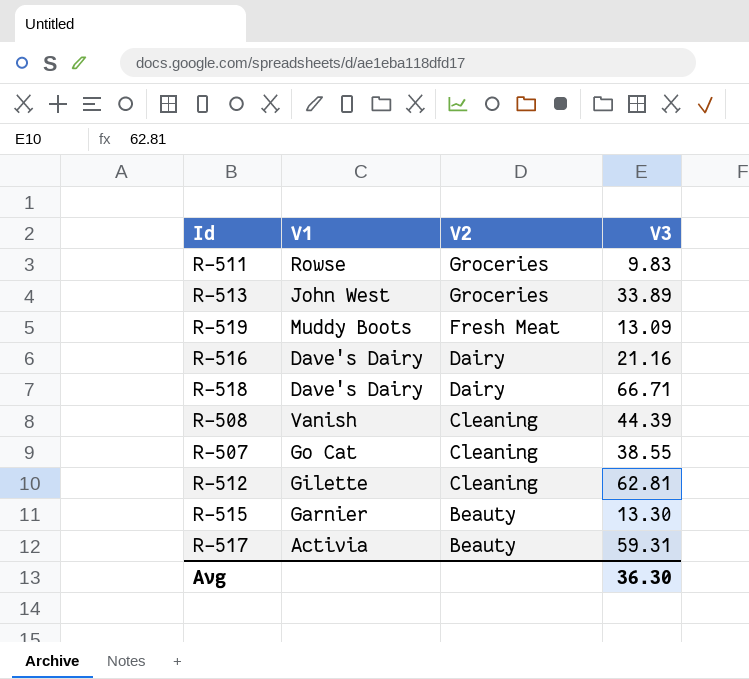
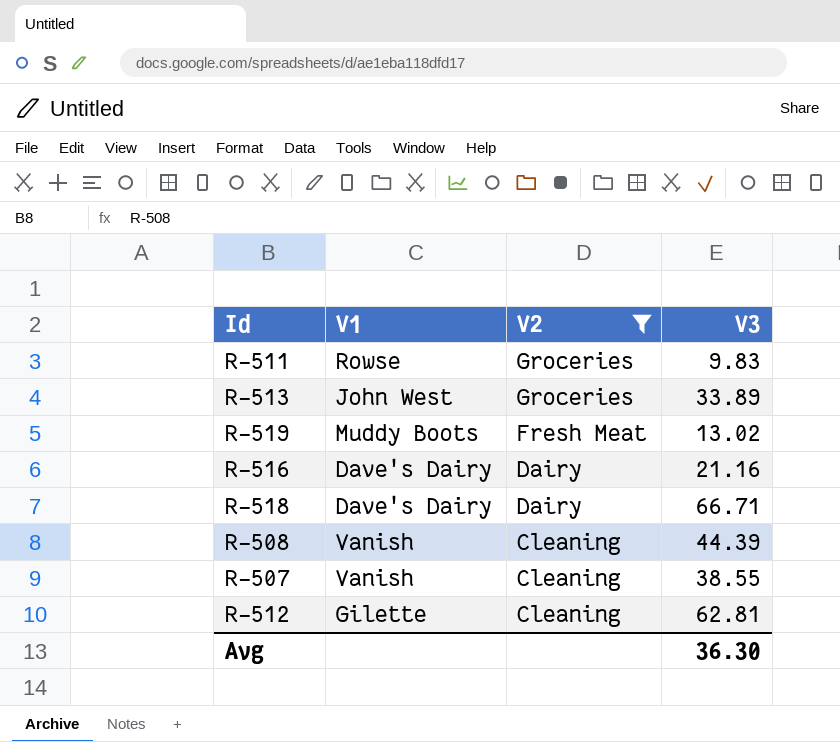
filter: none -> V2 != Beauty
R-519 | V3: 13.09 -> 13.02
R-507 | V1: Go Cat -> Vanish

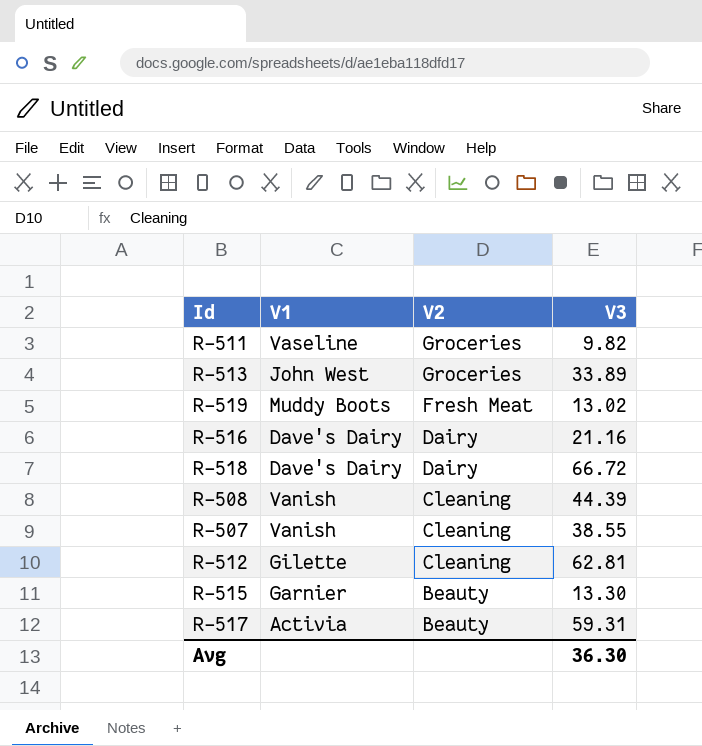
filter: V2 != Beauty -> none
R-511 | V1: Rowse -> Vaseline
R-511 | V3: 9.83 -> 9.82
R-518 | V3: 66.71 -> 66.72

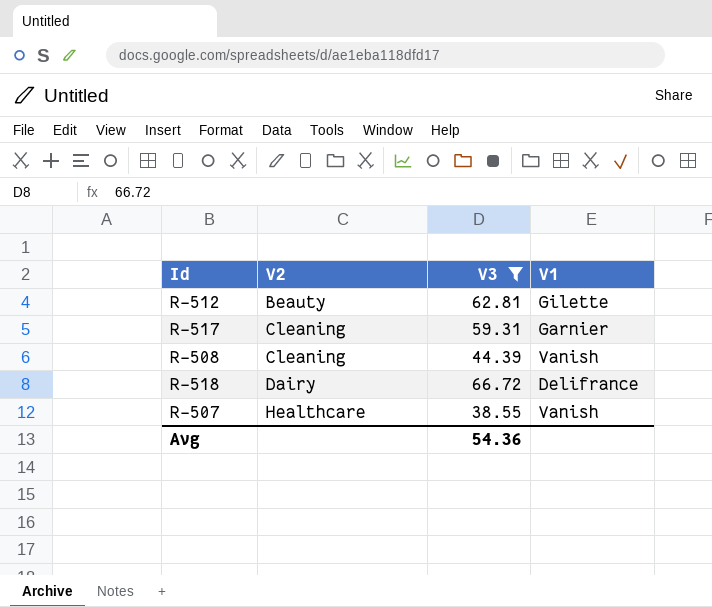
filter: none -> V3 >= 38.55
row order: V2 descending -> V2 ascending
column V1 | position: 2 -> 4
R-512 | V2: Cleaning -> Beauty
R-517 | V2: Beauty -> Cleaning
R-517 | V1: Activia -> Garnier
R-518 | V1: Dave's Dairy -> Delifrance
R-507 | V2: Cleaning -> Healthcare
Avg | V3: 36.30 -> 54.36

